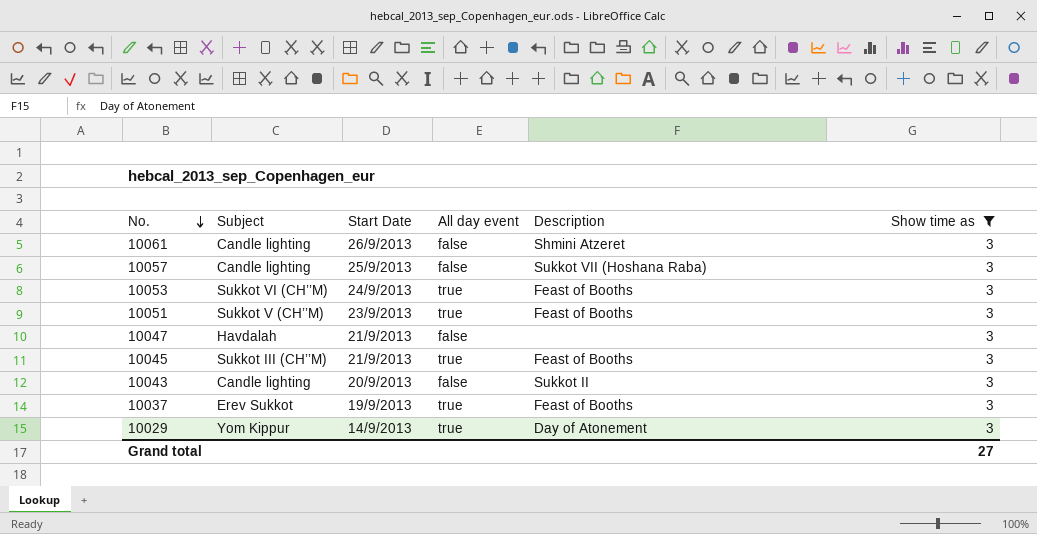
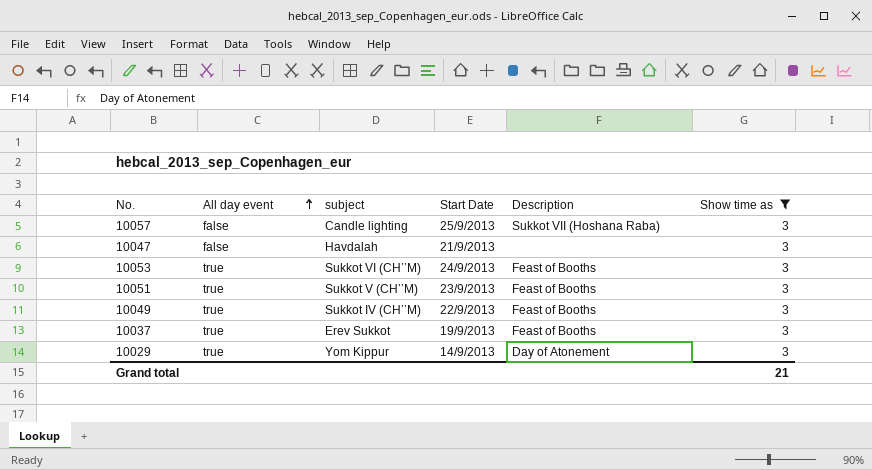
row order: No. descending -> All day event ascending
column All day event | position: 4 -> 2
column name: Subject -> subject
row 10061: Candle lighting | 26/9/2013 | false | Shmini Atzeret | 3 -> none
row 10045: Sukkot III (CH’’M) | 21/9/2013 | true | Feast of Booths | 3 -> none
row 10043: Candle lighting | 20/9/2013 | false | Sukkot II | 3 -> none
row 10049: none -> true | Sukkot IV (CH’’M) | 22/9/2013 | Feast of Booths | 3
Grand total | Show time as: 27 -> 21

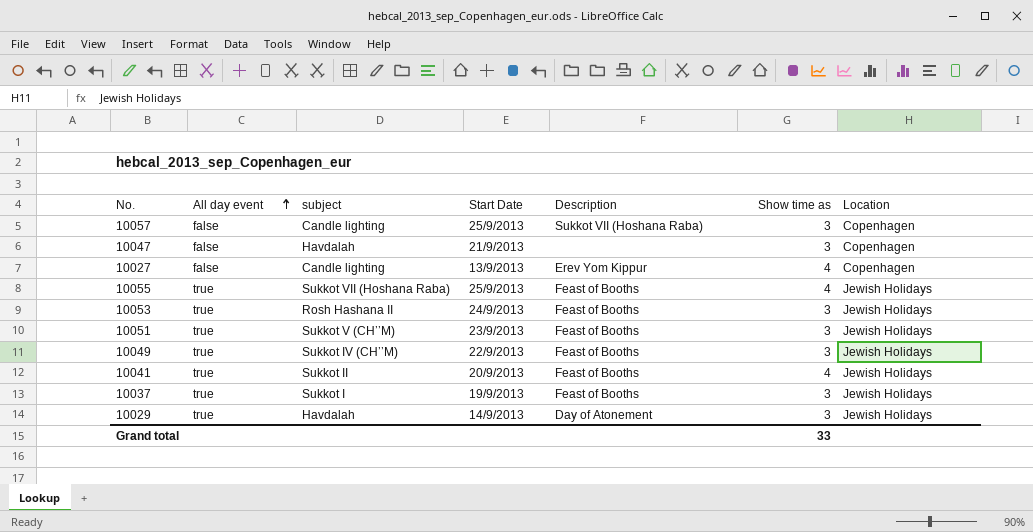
filter: Show time as = 3 -> none
column Location | position: none -> 7
10053 | subject: Sukkot VI (CH’’M) -> Rosh Hashana II
10037 | subject: Erev Sukkot -> Sukkot I
10029 | subject: Yom Kippur -> Havdalah
Grand total | Show time as: 21 -> 33

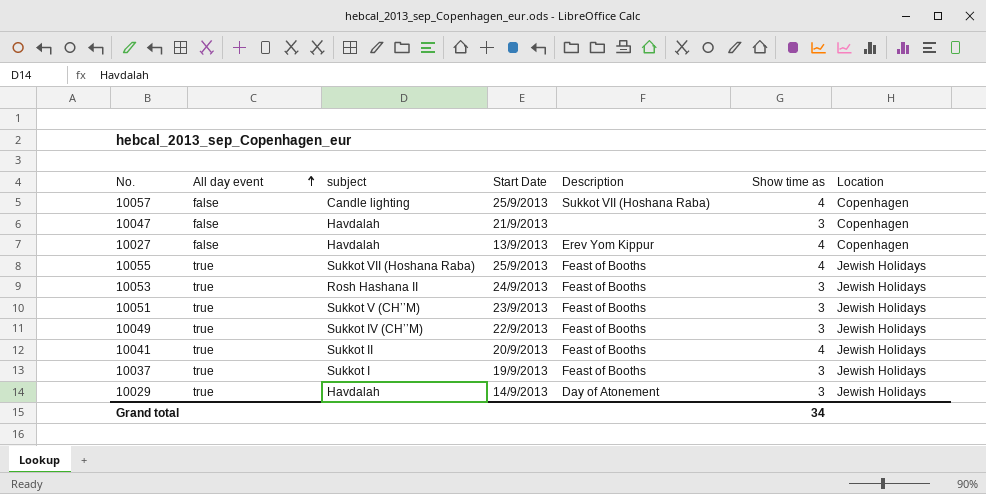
10057 | Show time as: 3 -> 4
10027 | subject: Candle lighting -> Havdalah
Grand total | Show time as: 33 -> 34

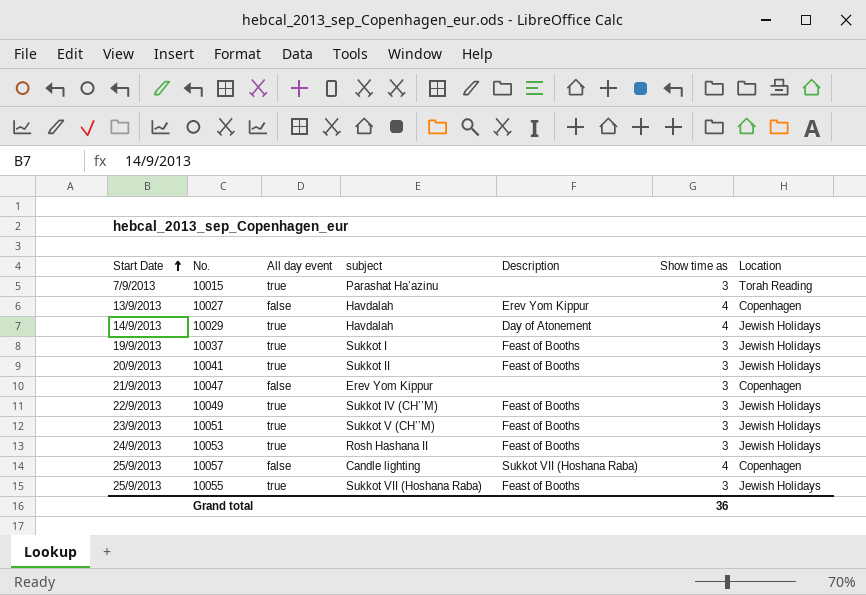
row order: All day event ascending -> Start Date ascending
column Start Date | position: 4 -> 1
row 10015: none -> 7/9/2013 | true | Parashat Ha’azinu | none | 3 | Torah Reading
10029 | Show time as: 3 -> 4
10041 | Show time as: 4 -> 3
10047 | subject: Havdalah -> Erev Yom Kippur
10055 | Show time as: 4 -> 3
Grand total | Show time as: 34 -> 36

